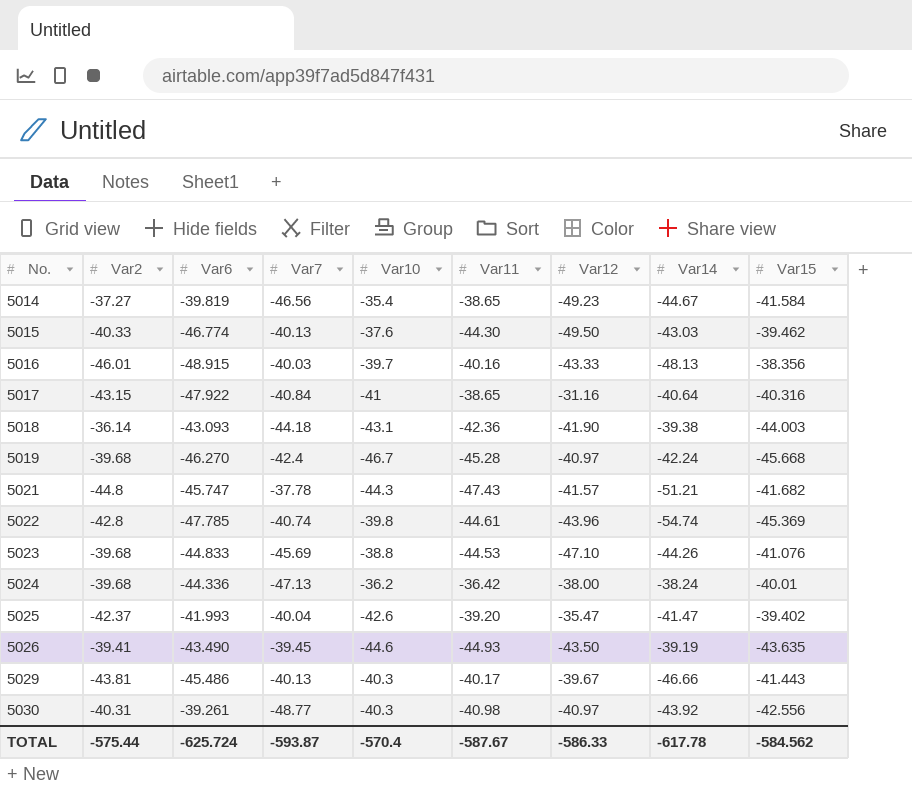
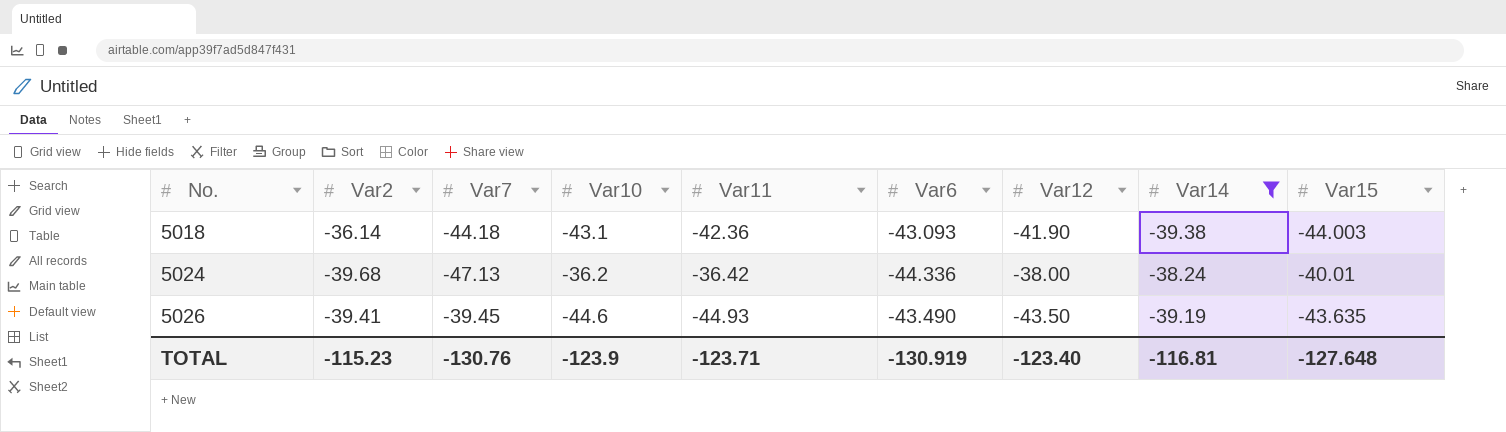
filter: none -> Var14 >= -39.38
column Var6 | position: 3 -> 6
TOTAL | Var2: -575.44 -> -115.23
TOTAL | Var7: -593.87 -> -130.76
TOTAL | Var10: -570.4 -> -123.9
TOTAL | Var11: -587.67 -> -123.71
TOTAL | Var6: -625.724 -> -130.919
TOTAL | Var12: -586.33 -> -123.40
TOTAL | Var14: -617.78 -> -116.81
TOTAL | Var15: -584.562 -> -127.648

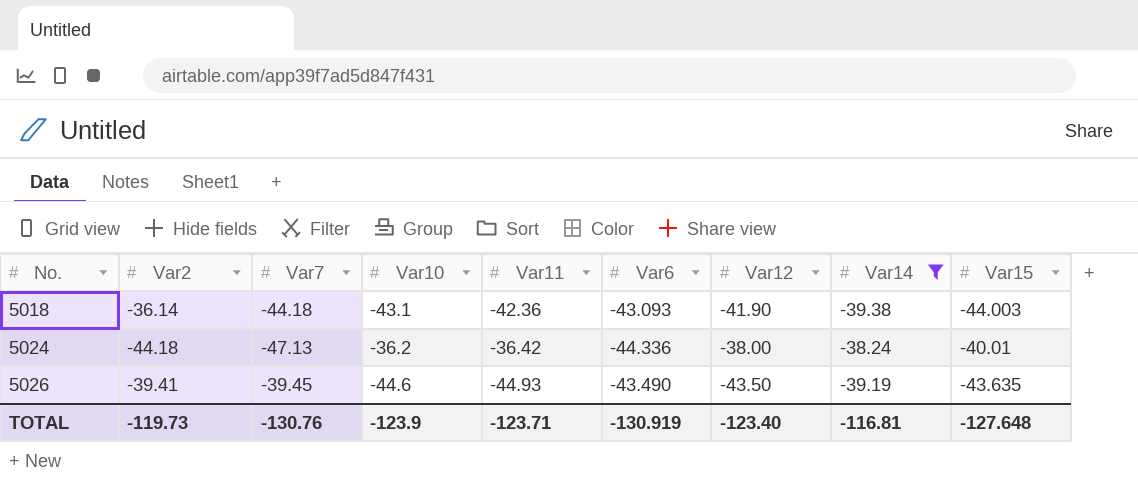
5024 | Var2: -39.68 -> -44.18
TOTAL | Var2: -115.23 -> -119.73

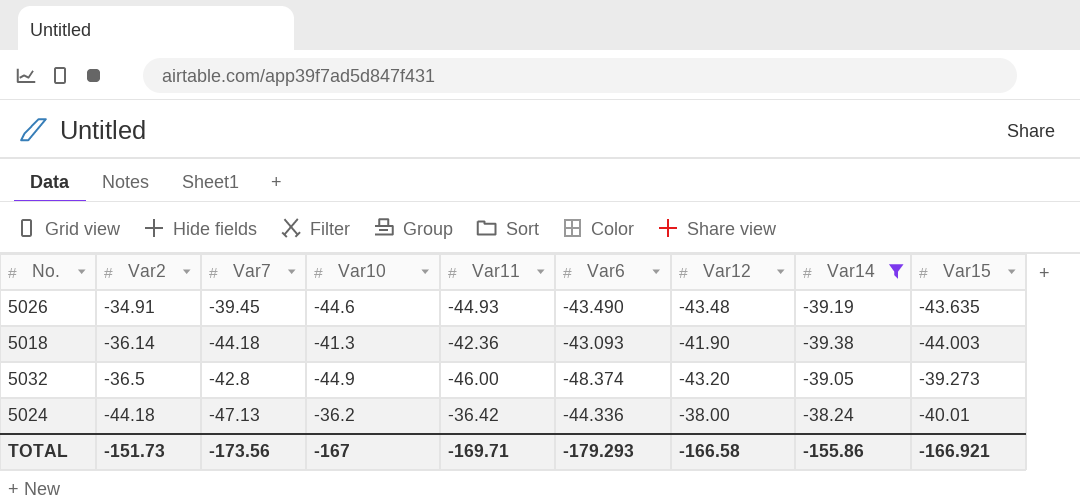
row order: No. ascending -> Var2 descending
5026 | Var2: -39.41 -> -34.91
5026 | Var12: -43.50 -> -43.48
5018 | Var10: -43.1 -> -41.3
row 5032: none -> -36.5 | -42.8 | -44.9 | -46.00 | -48.374 | -43.20 | -39.05 | -39.273
TOTAL | Var2: -119.73 -> -151.73
TOTAL | Var7: -130.76 -> -173.56
TOTAL | Var10: -123.9 -> -167
TOTAL | Var11: -123.71 -> -169.71
TOTAL | Var6: -130.919 -> -179.293
TOTAL | Var12: -123.40 -> -166.58
TOTAL | Var14: -116.81 -> -155.86
TOTAL | Var15: -127.648 -> -166.921

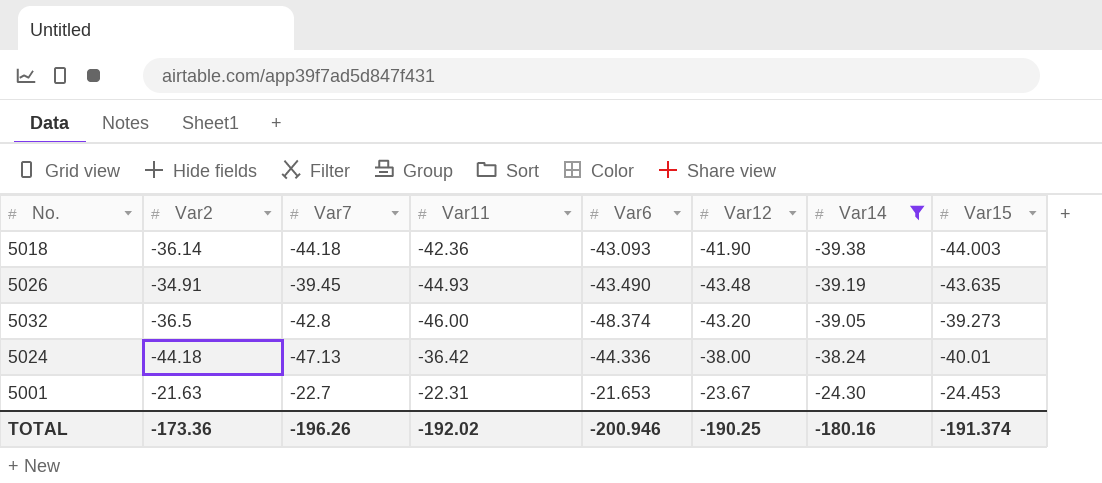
row order: Var2 descending -> Var14 ascending
column Var10 | position: 4 -> none
row 5001: none -> -21.63 | -22.7 | -22.31 | -21.653 | -23.67 | -24.30 | -24.453
TOTAL | Var2: -151.73 -> -173.36
TOTAL | Var7: -173.56 -> -196.26
TOTAL | Var11: -169.71 -> -192.02
TOTAL | Var6: -179.293 -> -200.946
TOTAL | Var12: -166.58 -> -190.25
TOTAL | Var14: -155.86 -> -180.16
TOTAL | Var15: -166.921 -> -191.374

